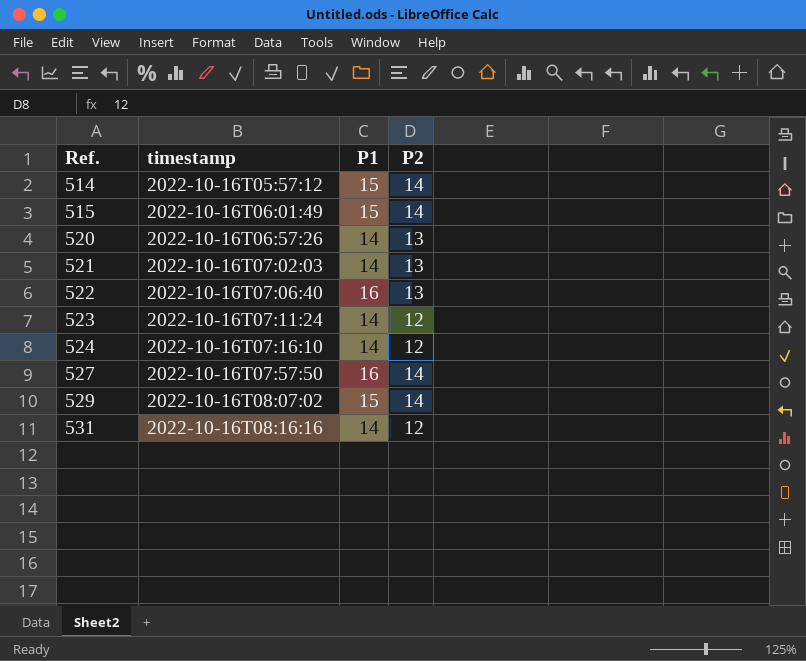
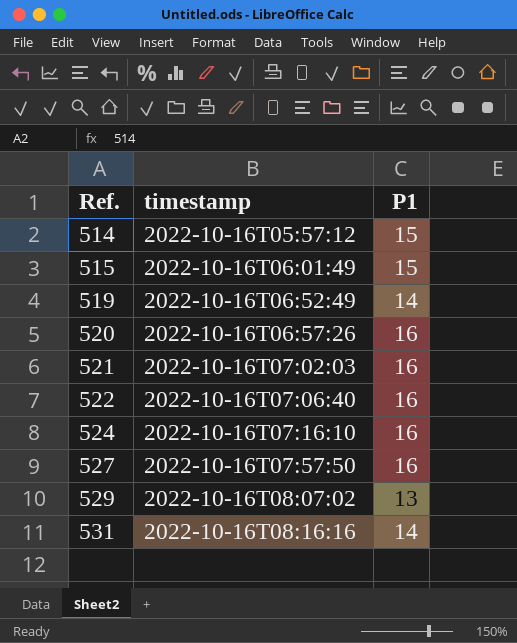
column P2 | position: 4 -> none
row 523: 2022-10-16T07:11:24 | 14 | 12 -> none
row 519: none -> 2022-10-16T06:52:49 | 14
520 | P1: 14 -> 16
521 | P1: 14 -> 16
524 | P1: 14 -> 16
529 | P1: 15 -> 13

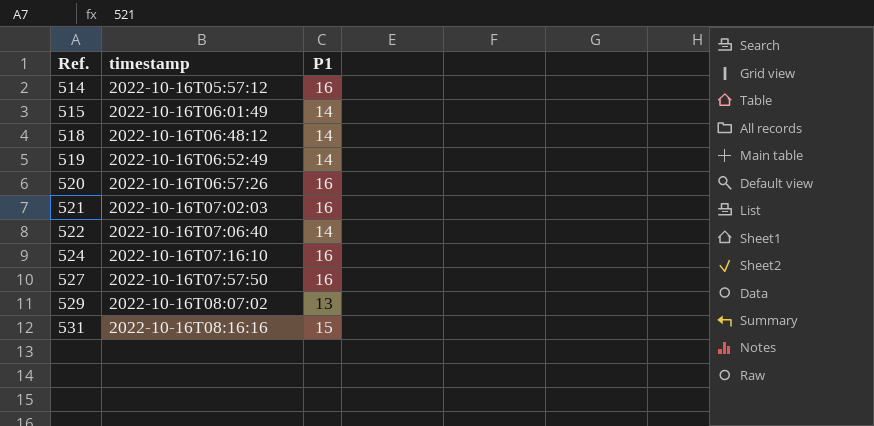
514 | P1: 15 -> 16
515 | P1: 15 -> 14
row 518: none -> 2022-10-16T06:48:12 | 14
522 | P1: 16 -> 14
531 | P1: 14 -> 15

